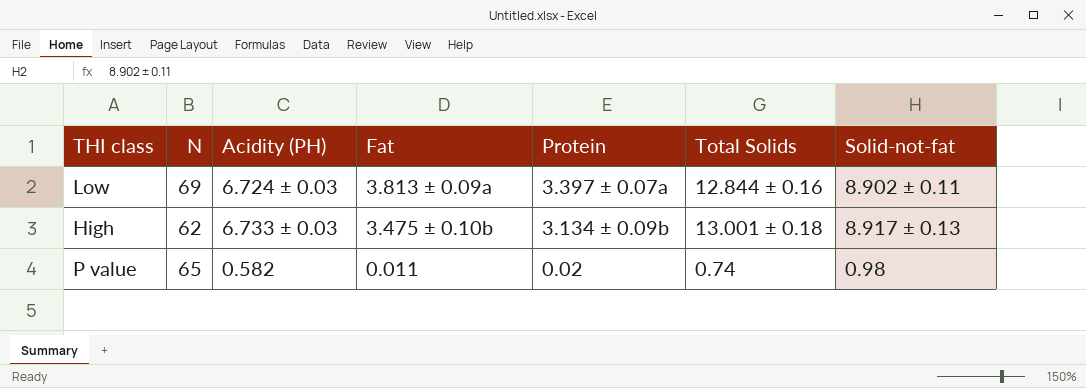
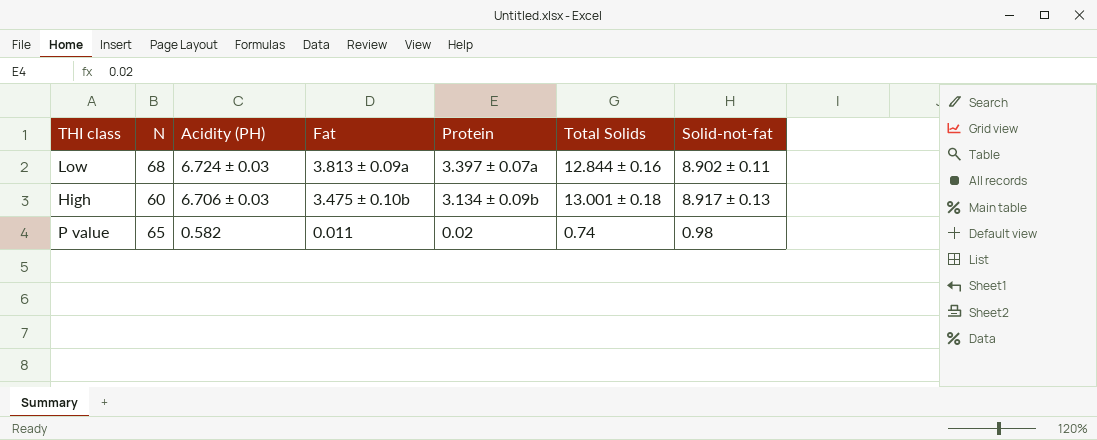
Low | N: 69 -> 68
High | N: 62 -> 60
High | Acidity (PH): 6.733 ± 0.03 -> 6.706 ± 0.03

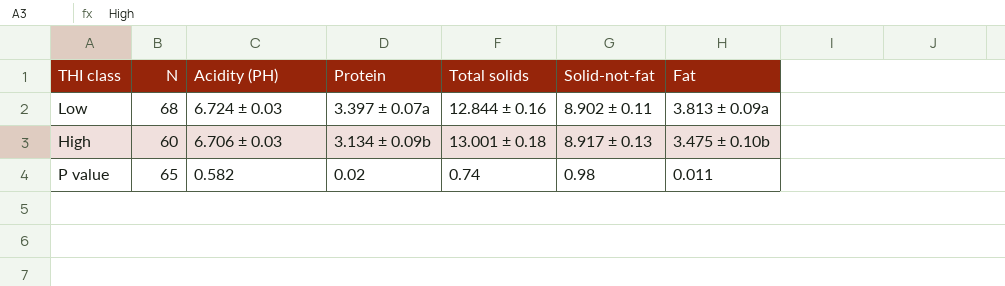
column name: Total Solids -> Total solids
column Fat | position: 4 -> 7

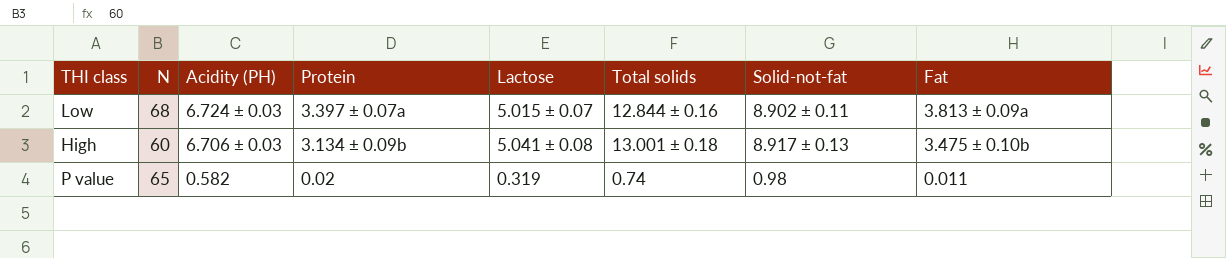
column Lactose | position: none -> 5

